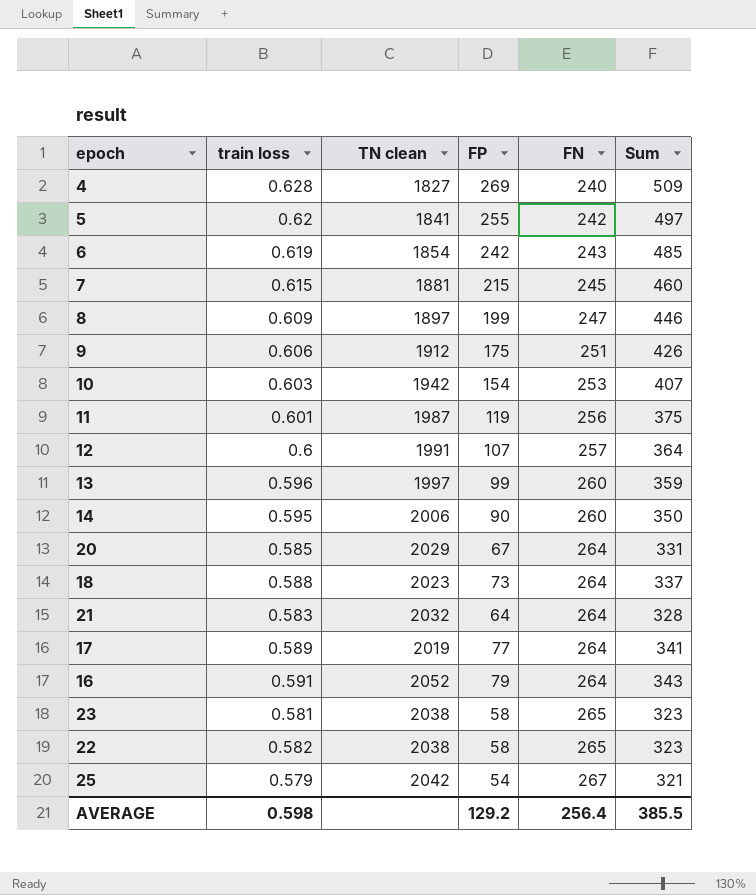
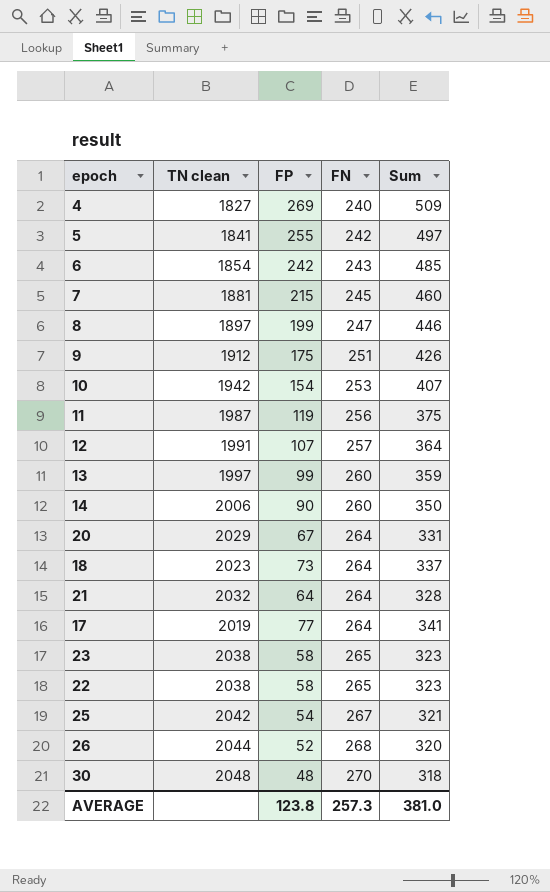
column train loss | position: 2 -> none
row 16: 0.591 | 2052 | 79 | 264 | 343 -> none
row 26: none -> 2044 | 52 | 268 | 320
row 30: none -> 2048 | 48 | 270 | 318
AVERAGE | FP: 129.2 -> 123.8
AVERAGE | FN: 256.4 -> 257.3
AVERAGE | Sum: 385.5 -> 381.0

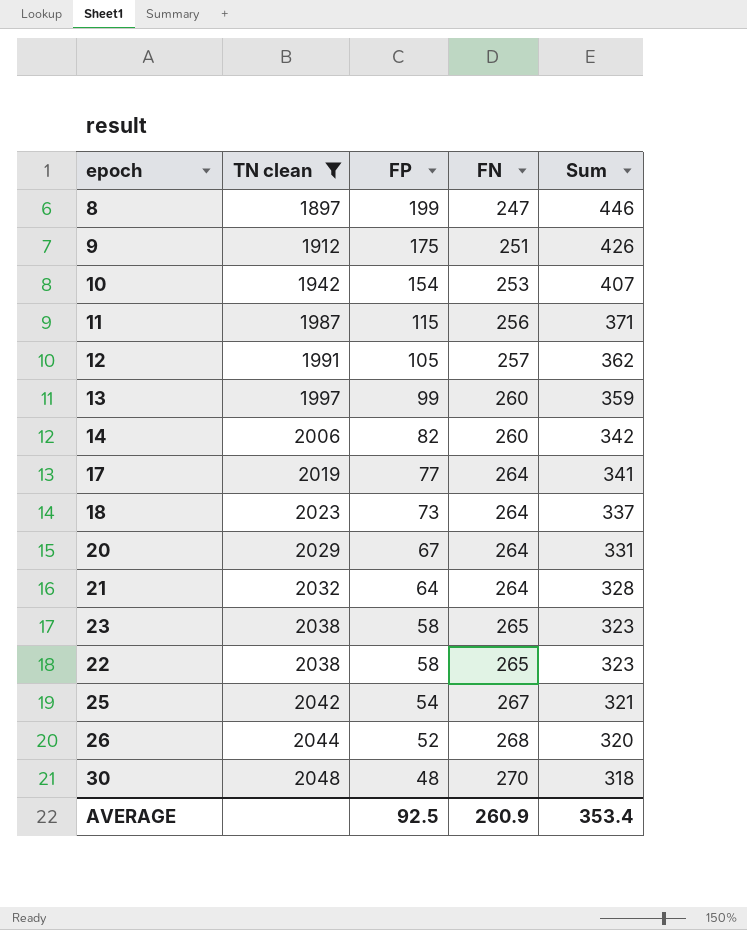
filter: none -> TN clean >= 1897
row order: FN ascending -> TN clean ascending
11 | FP: 119 -> 115
11 | Sum: 375 -> 371
12 | FP: 107 -> 105
12 | Sum: 364 -> 362
14 | FP: 90 -> 82
14 | Sum: 350 -> 342
AVERAGE | FP: 123.8 -> 92.5
AVERAGE | FN: 257.3 -> 260.9
AVERAGE | Sum: 381.0 -> 353.4

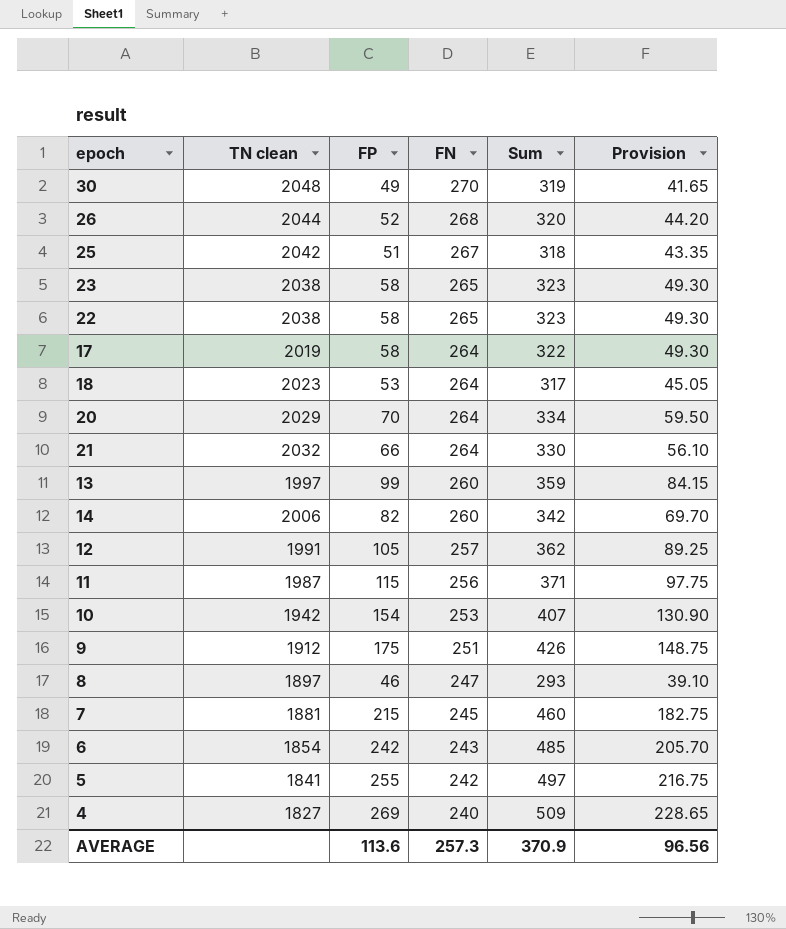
filter: TN clean >= 1897 -> none
row order: TN clean ascending -> FN descending
column Provision | formula: none -> [FP] * 0.85
30 | FP: 48 -> 49
30 | Sum: 318 -> 319
25 | FP: 54 -> 51
25 | Sum: 321 -> 318
17 | FP: 77 -> 58
17 | Sum: 341 -> 322
18 | FP: 73 -> 53
18 | Sum: 337 -> 317
20 | FP: 67 -> 70
20 | Sum: 331 -> 334
21 | FP: 64 -> 66
21 | Sum: 328 -> 330
8 | FP: 199 -> 46
8 | Sum: 446 -> 293
AVERAGE | FP: 92.5 -> 113.6
AVERAGE | FN: 260.9 -> 257.3
AVERAGE | Sum: 353.4 -> 370.9

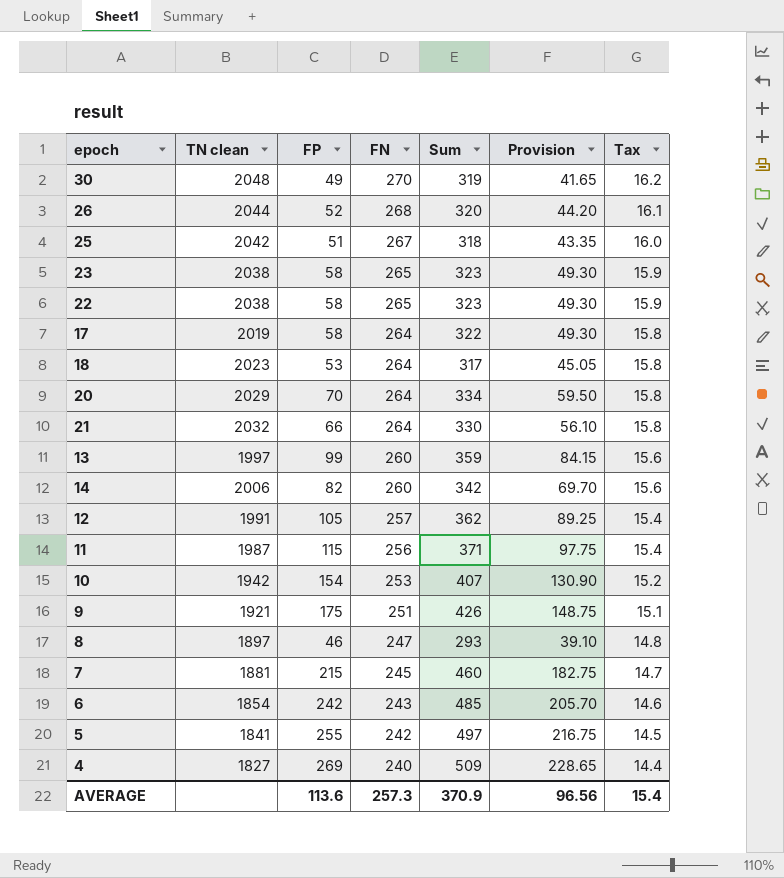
column Tax | formula: none -> [FN] * 0.06
9 | TN clean: 1912 -> 1921

